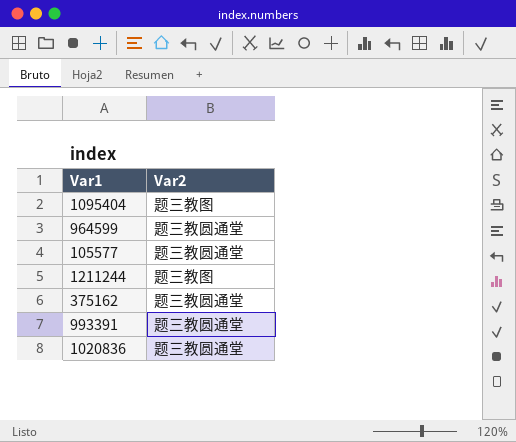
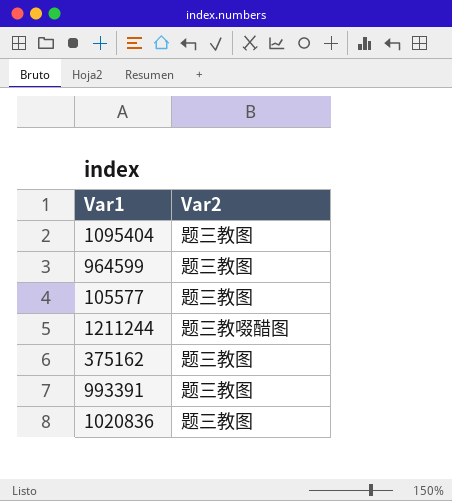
964599 | Var2: 题三教圆通堂 -> 题三教图
105577 | Var2: 题三教圆通堂 -> 题三教图
1211244 | Var2: 题三教图 -> 题三教啜醋图
375162 | Var2: 题三教圆通堂 -> 题三教图
993391 | Var2: 题三教圆通堂 -> 题三教图
1020836 | Var2: 题三教圆通堂 -> 题三教图

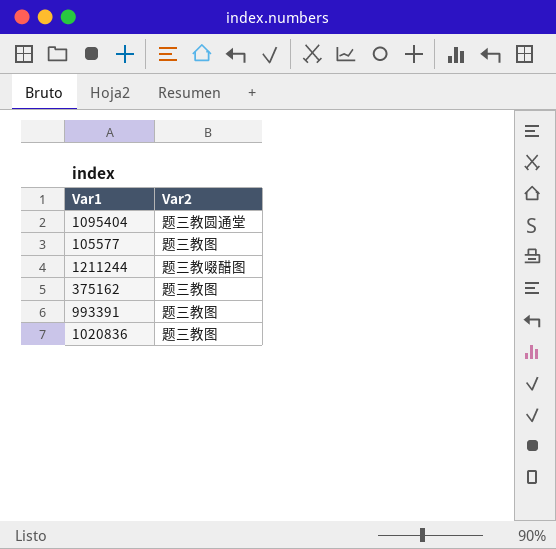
row 964599: 题三教图 -> none
1095404 | Var2: 题三教图 -> 题三教圆通堂

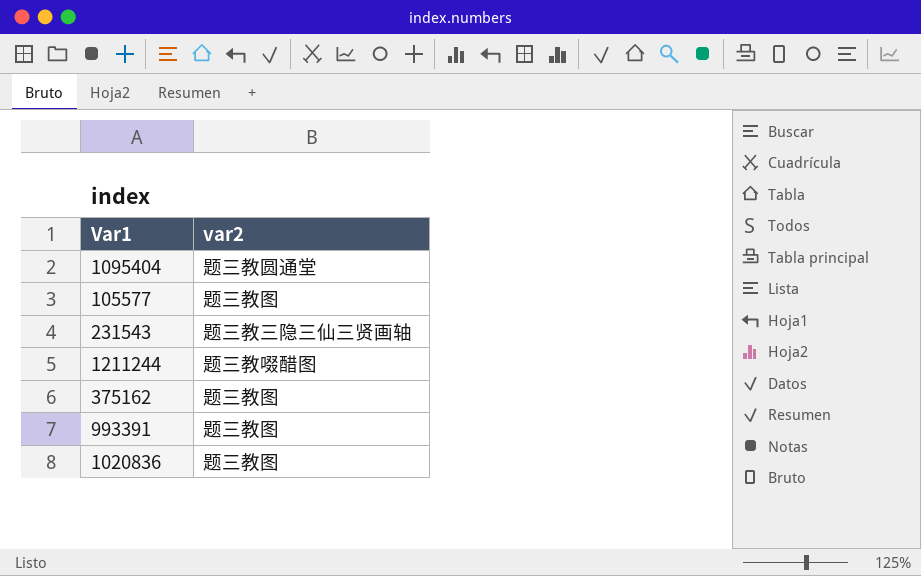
column name: Var2 -> var2
row 231543: none -> 题三教三隐三仙三贤画轴

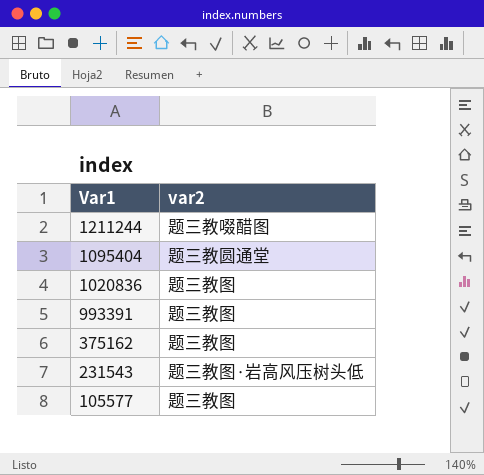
row order: none -> Var1 descending
231543 | var2: 题三教三隐三仙三贤画轴 -> 题三教图·岩高风压树头低

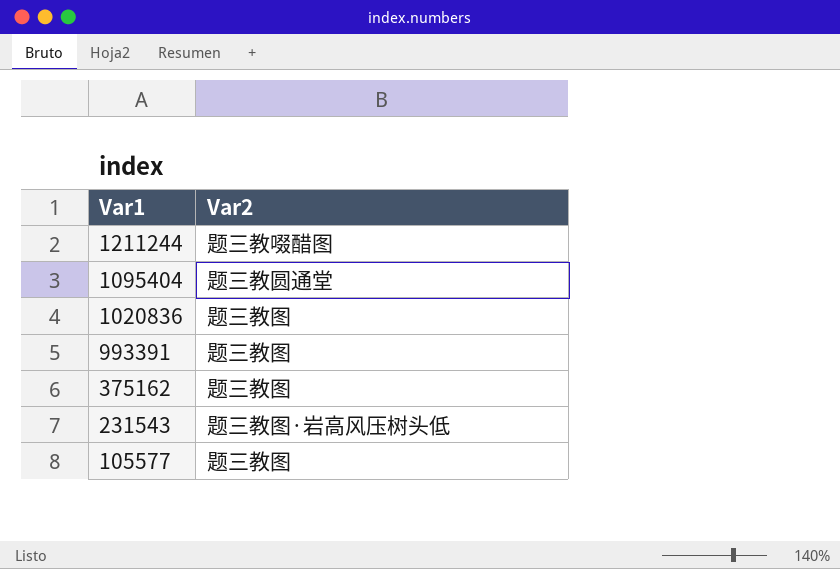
column name: var2 -> Var2

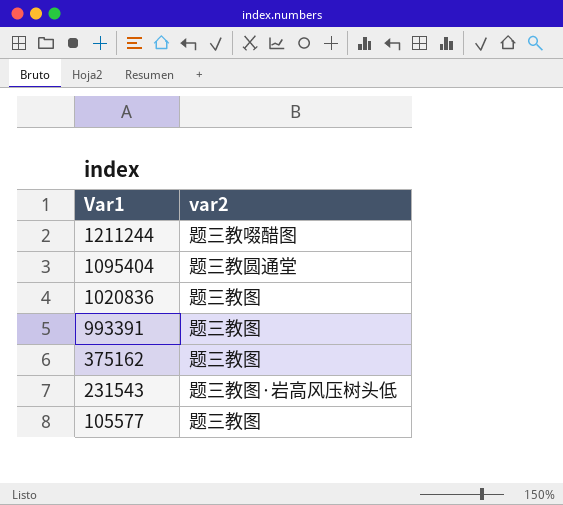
column name: Var2 -> var2

